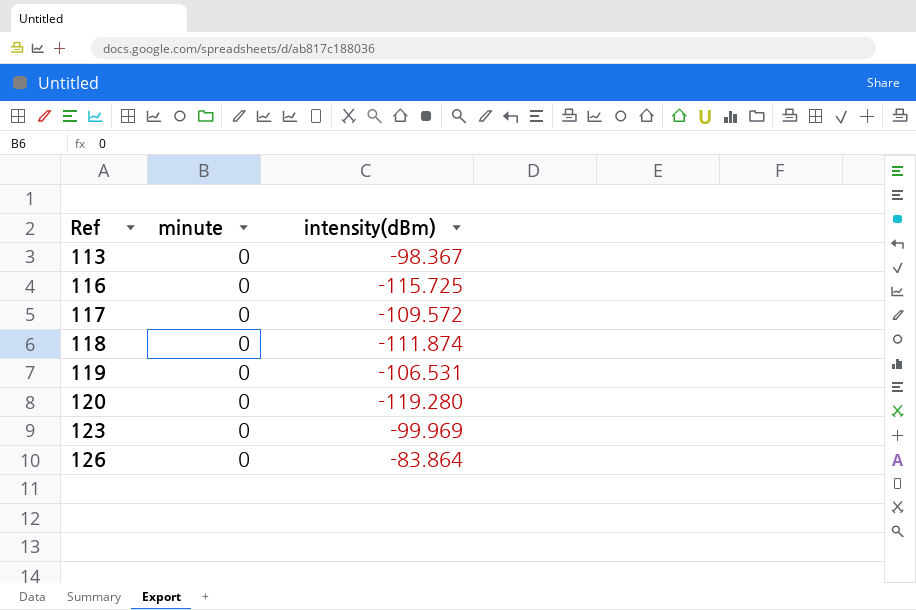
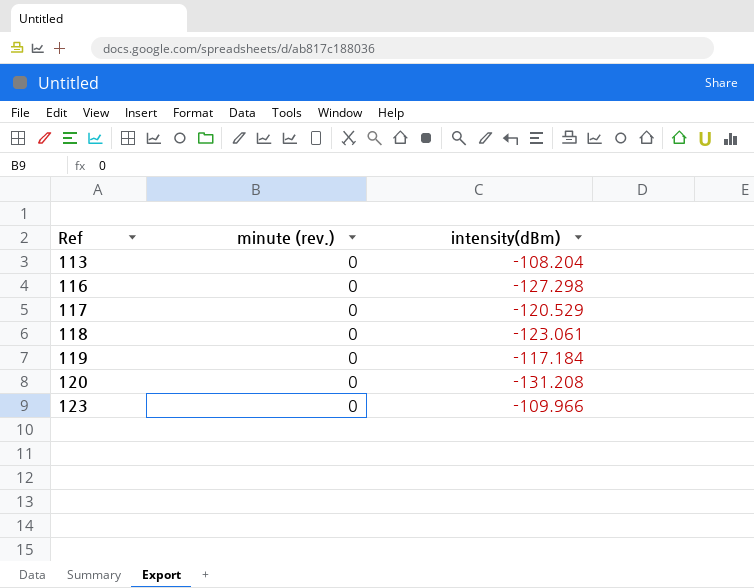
column name: minute -> minute (rev.)
row 126: 0 | -83.864 -> none
113 | intensity(dBm): -98.367 -> -108.204
116 | intensity(dBm): -115.725 -> -127.298
117 | intensity(dBm): -109.572 -> -120.529
118 | intensity(dBm): -111.874 -> -123.061
119 | intensity(dBm): -106.531 -> -117.184
120 | intensity(dBm): -119.280 -> -131.208
123 | intensity(dBm): -99.969 -> -109.966

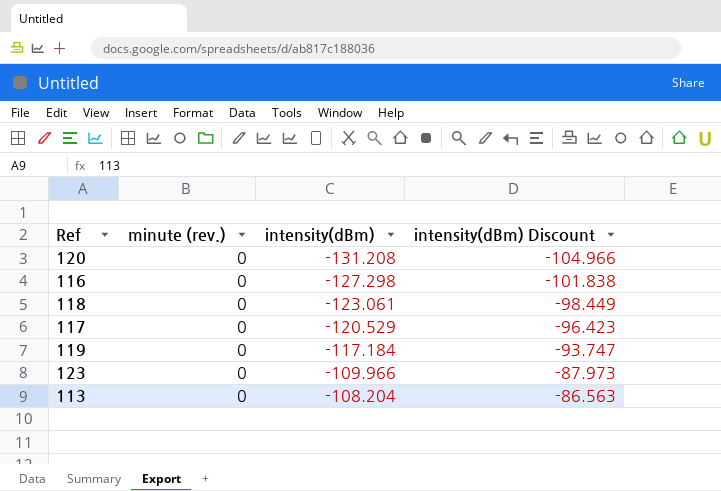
row order: Ref ascending -> intensity(dBm) ascending
column intensity(dBm) Discount | formula: none -> [intensity(dBm)] * 0.8

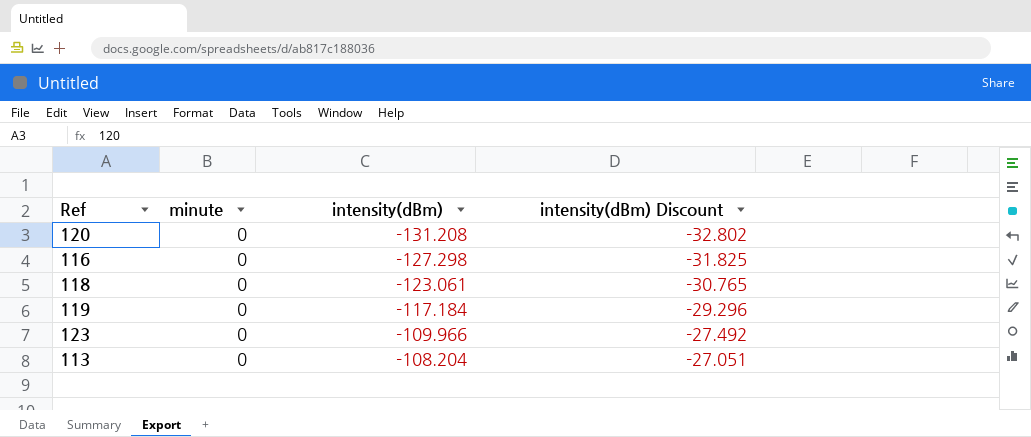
column name: minute (rev.) -> minute
column intensity(dBm) Discount | formula: [intensity(dBm)] * 0.8 -> [intensity(dBm)] * 0.25
row 117: 0 | -120.529 | -96.423 -> none

